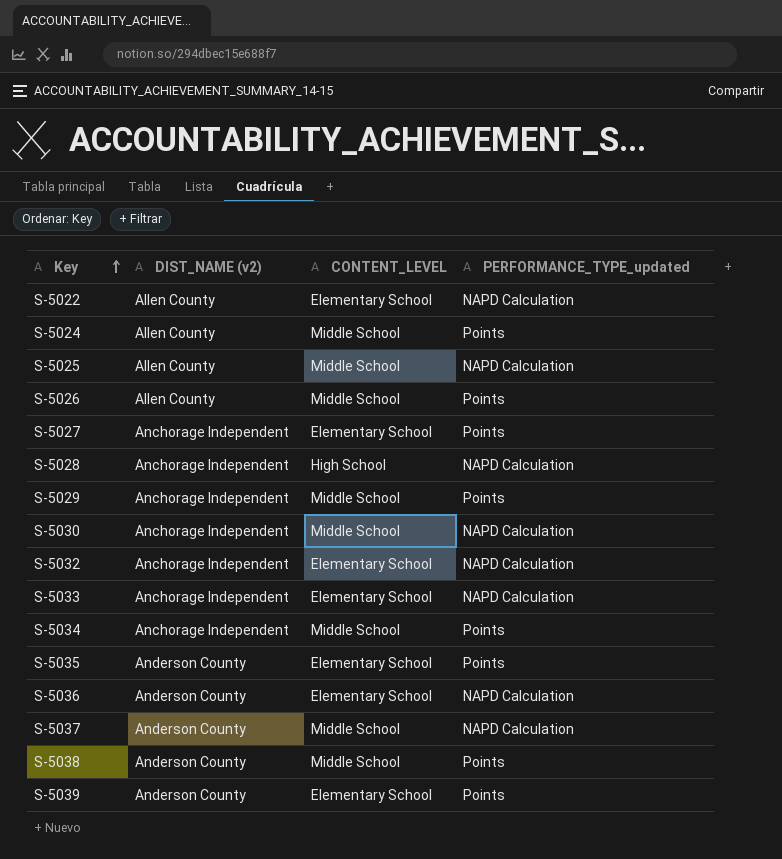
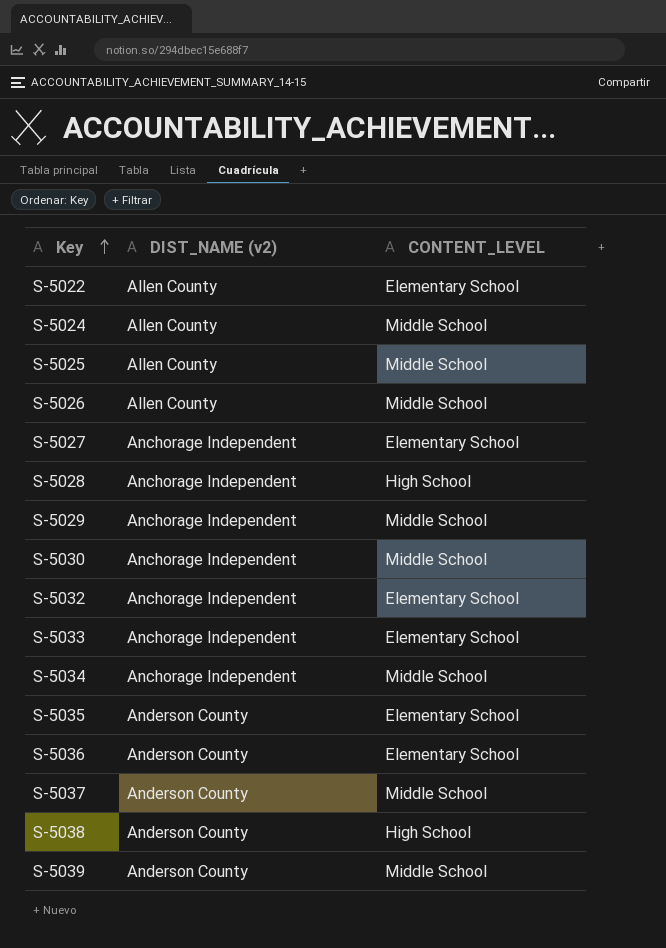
column PERFORMANCE_TYPE_updated | position: 4 -> none
S-5038 | CONTENT_LEVEL: Middle School -> High School
S-5039 | CONTENT_LEVEL: Elementary School -> Middle School

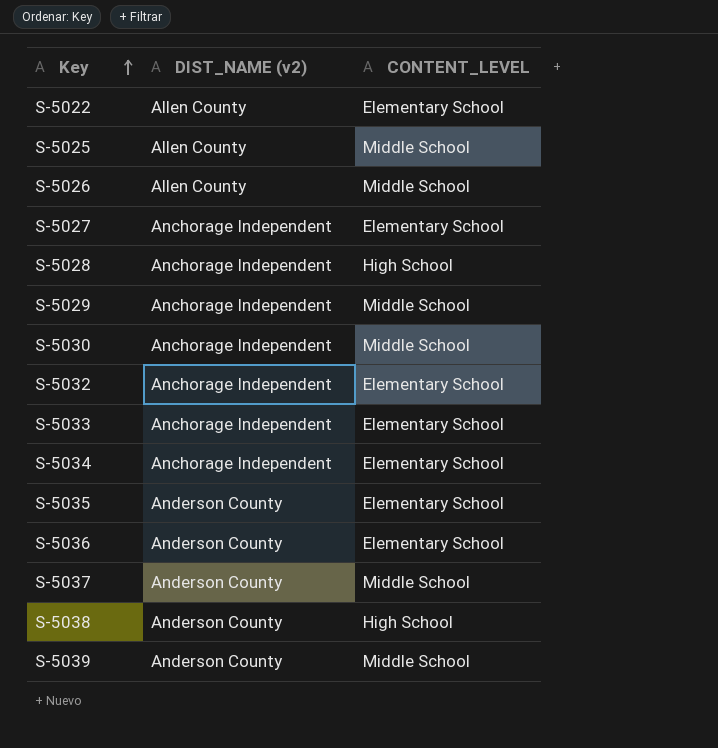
row S-5024: Allen County | Middle School -> none
S-5034 | CONTENT_LEVEL: Middle School -> Elementary School

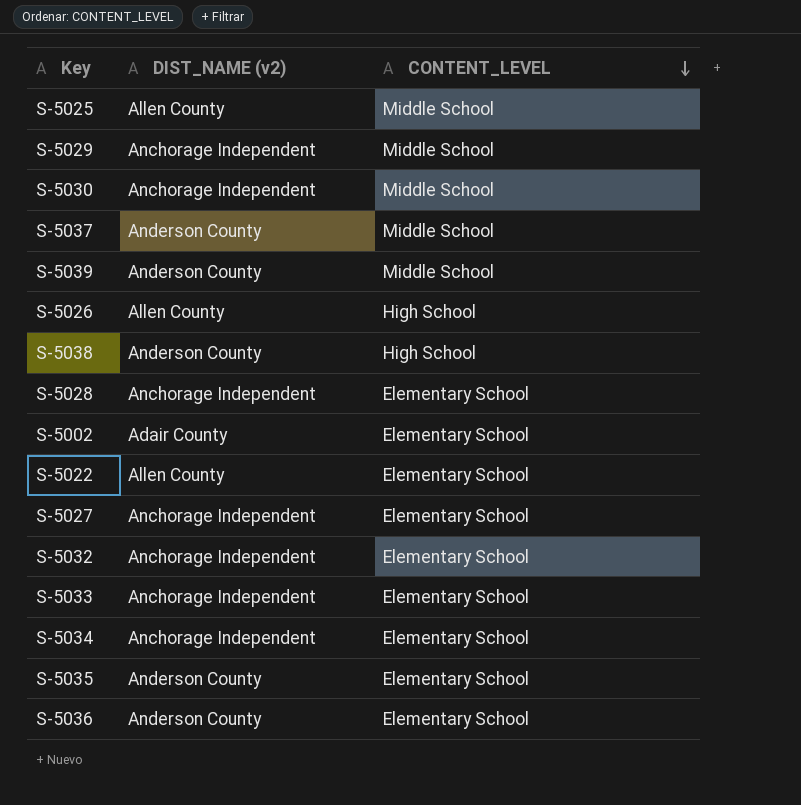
row order: Key ascending -> CONTENT_LEVEL descending
S-5026 | CONTENT_LEVEL: Middle School -> High School
S-5028 | CONTENT_LEVEL: High School -> Elementary School
row S-5002: none -> Adair County | Elementary School

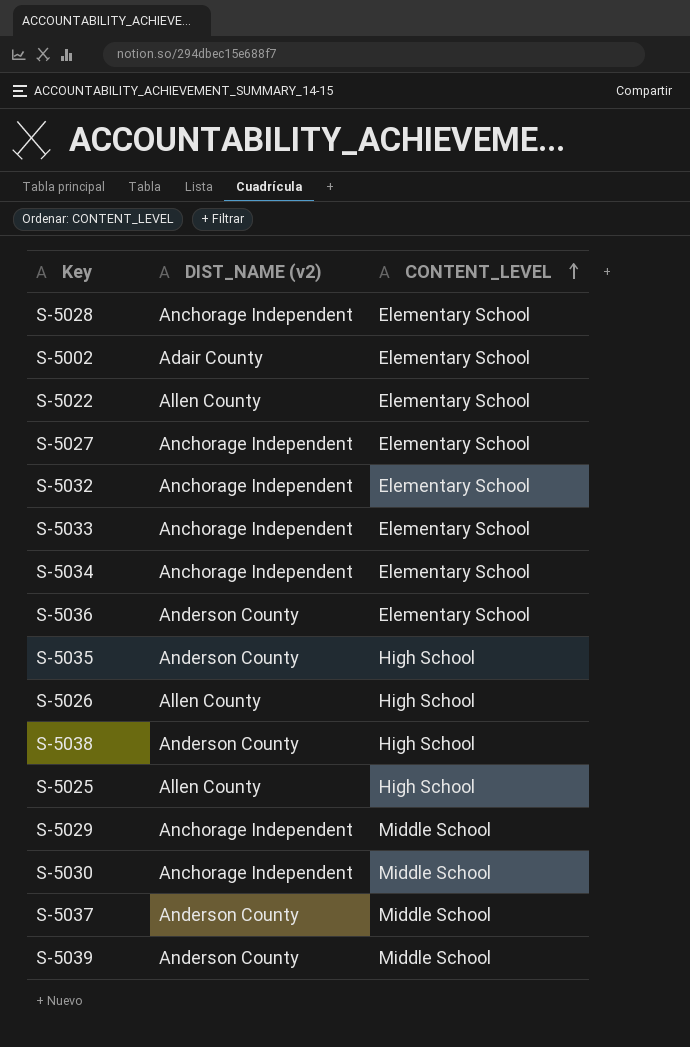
row order: CONTENT_LEVEL descending -> CONTENT_LEVEL ascending
S-5035 | CONTENT_LEVEL: Elementary School -> High School
S-5025 | CONTENT_LEVEL: Middle School -> High School

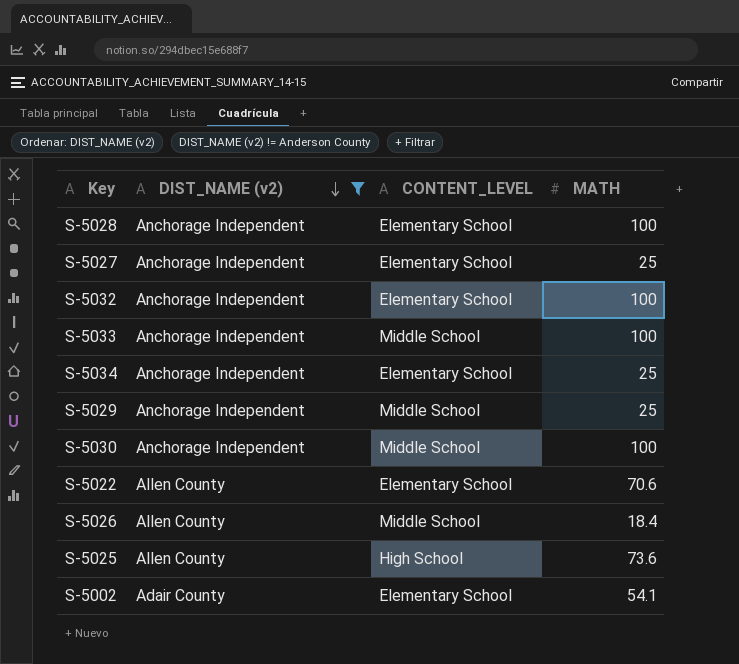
filter: none -> DIST_NAME (v2) != Anderson County
row order: CONTENT_LEVEL ascending -> DIST_NAME (v2) descending
column MATH | position: none -> 4
S-5033 | CONTENT_LEVEL: Elementary School -> Middle School
S-5026 | CONTENT_LEVEL: High School -> Middle School

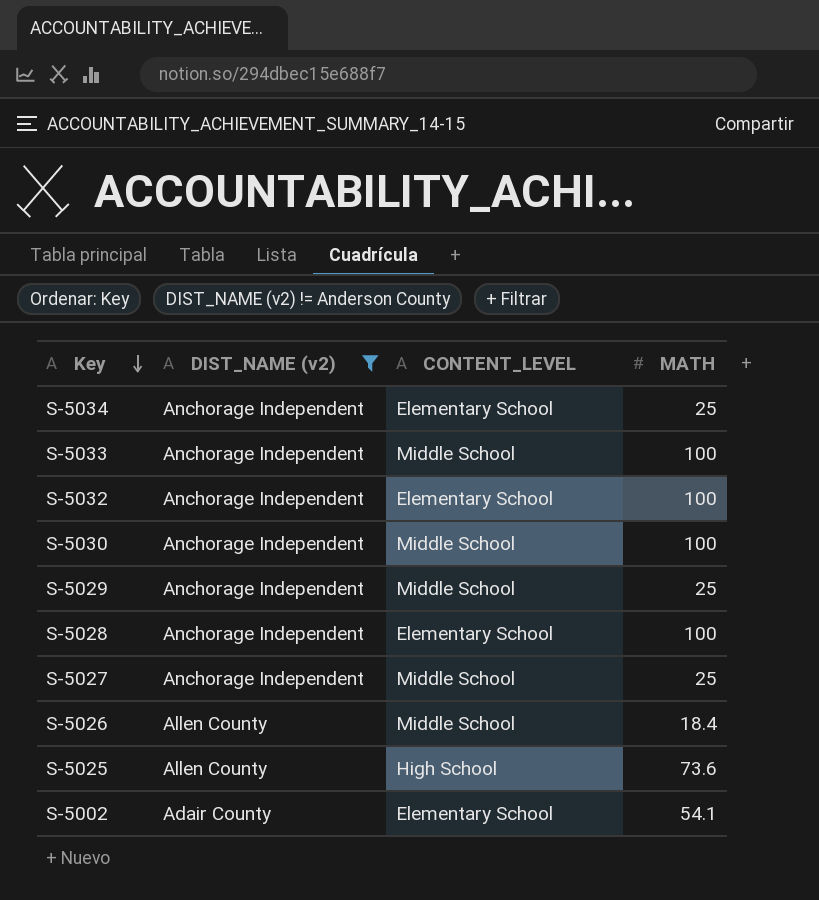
row order: DIST_NAME (v2) descending -> Key descending
row S-5022: Allen County | Elementary School | 70.6 -> none
S-5027 | CONTENT_LEVEL: Elementary School -> Middle School

